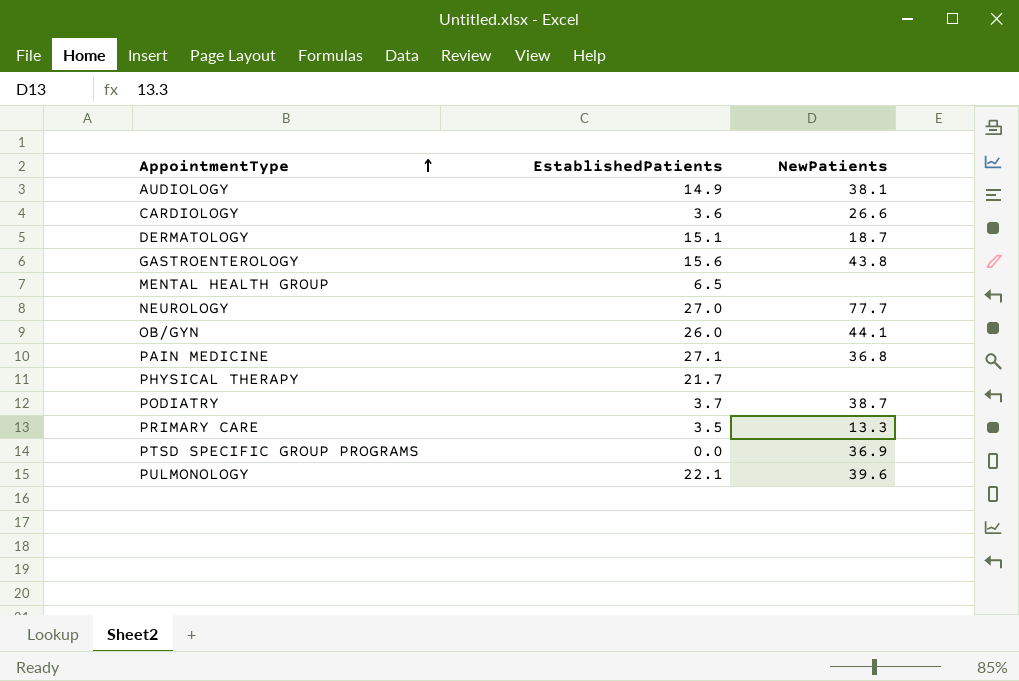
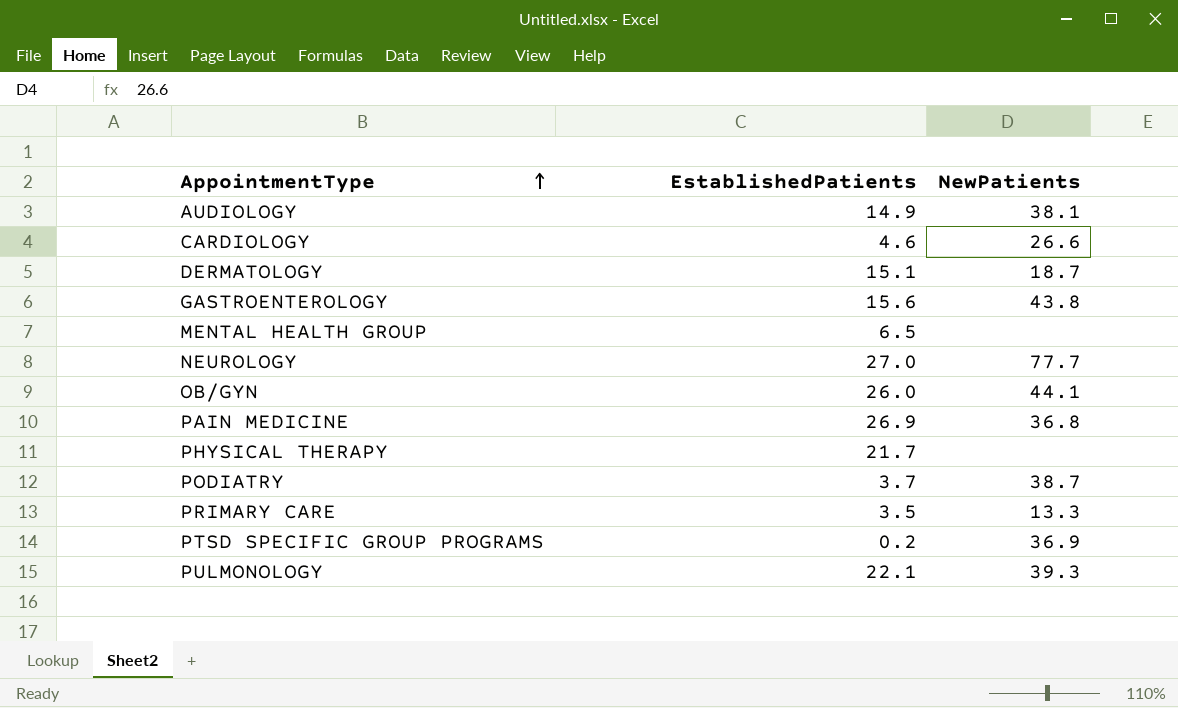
CARDIOLOGY | EstablishedPatients: 3.6 -> 4.6
PAIN MEDICINE | EstablishedPatients: 27.1 -> 26.9
PTSD SPECIFIC GROUP PROGRAMS | EstablishedPatients: 0.0 -> 0.2
PULMONOLOGY | NewPatients: 39.6 -> 39.3

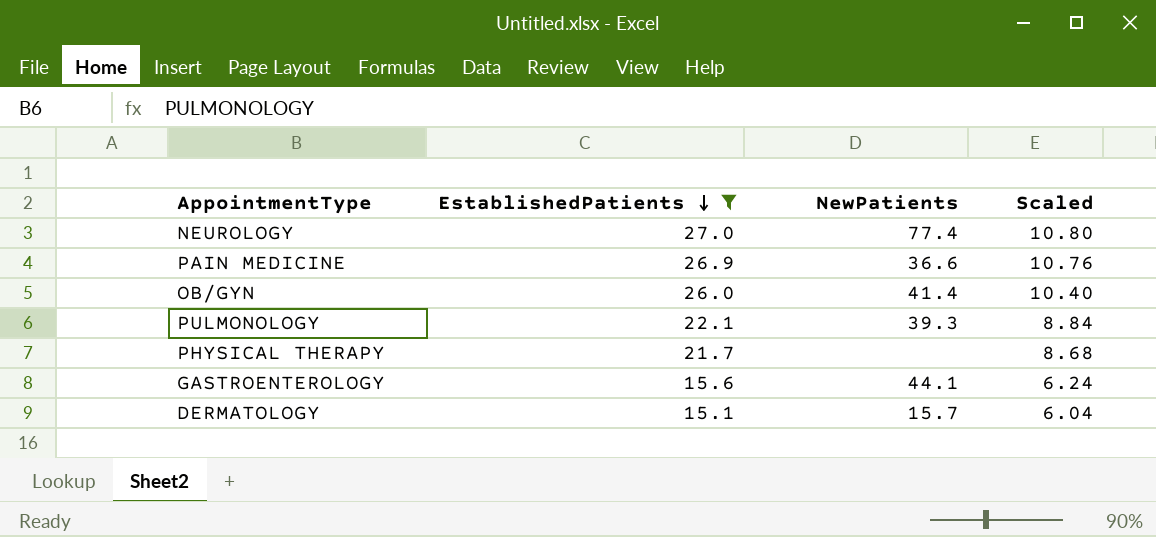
filter: none -> EstablishedPatients >= 15.1
row order: AppointmentType ascending -> EstablishedPatients descending
column Scaled | formula: none -> [EstablishedPatients] * 0.4
NEUROLOGY | NewPatients: 77.7 -> 77.4
PAIN MEDICINE | NewPatients: 36.8 -> 36.6
OB/GYN | NewPatients: 44.1 -> 41.4
GASTROENTEROLOGY | NewPatients: 43.8 -> 44.1
DERMATOLOGY | NewPatients: 18.7 -> 15.7

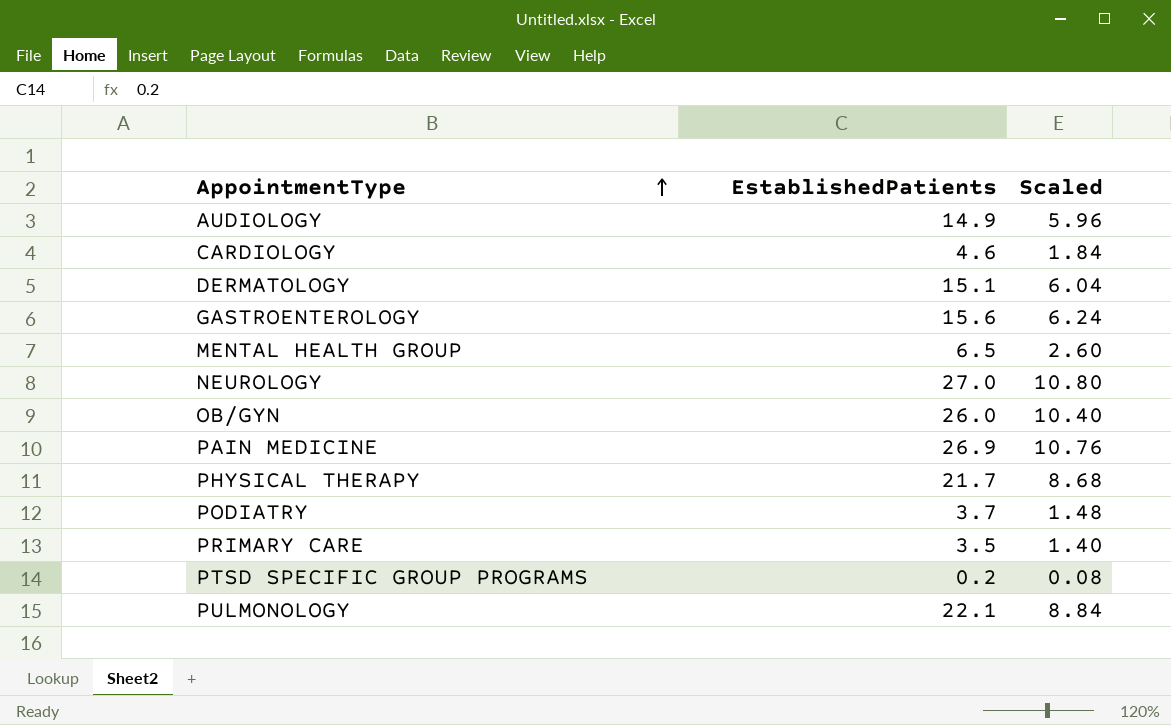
filter: EstablishedPatients >= 15.1 -> none
row order: EstablishedPatients descending -> AppointmentType ascending
column NewPatients | position: 3 -> none

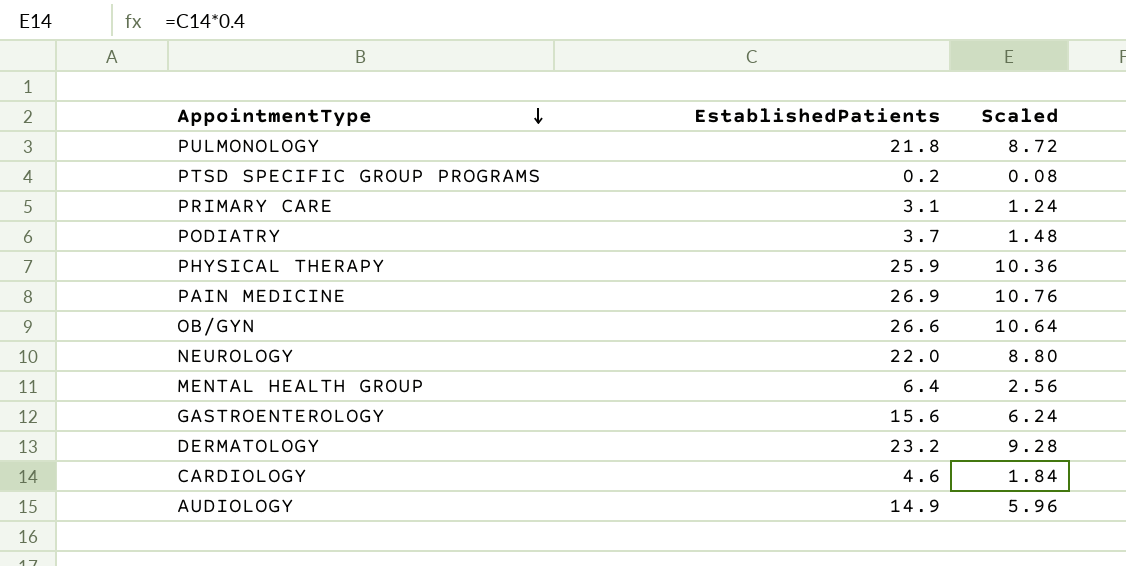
row order: AppointmentType ascending -> AppointmentType descending
PULMONOLOGY | EstablishedPatients: 22.1 -> 21.8
PULMONOLOGY | Scaled: 8.84 -> 8.72
PRIMARY CARE | EstablishedPatients: 3.5 -> 3.1
PRIMARY CARE | Scaled: 1.40 -> 1.24
PHYSICAL THERAPY | EstablishedPatients: 21.7 -> 25.9
PHYSICAL THERAPY | Scaled: 8.68 -> 10.36
OB/GYN | EstablishedPatients: 26.0 -> 26.6
OB/GYN | Scaled: 10.40 -> 10.64
NEUROLOGY | EstablishedPatients: 27.0 -> 22.0
NEUROLOGY | Scaled: 10.80 -> 8.80
MENTAL HEALTH GROUP | EstablishedPatients: 6.5 -> 6.4
MENTAL HEALTH GROUP | Scaled: 2.60 -> 2.56
DERMATOLOGY | EstablishedPatients: 15.1 -> 23.2
DERMATOLOGY | Scaled: 6.04 -> 9.28

